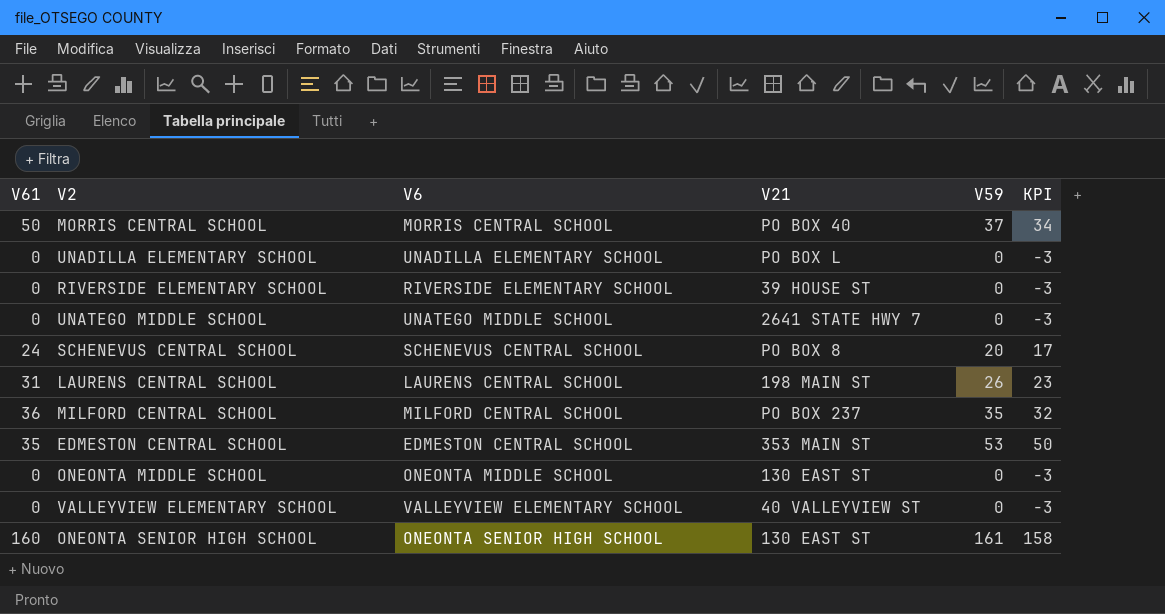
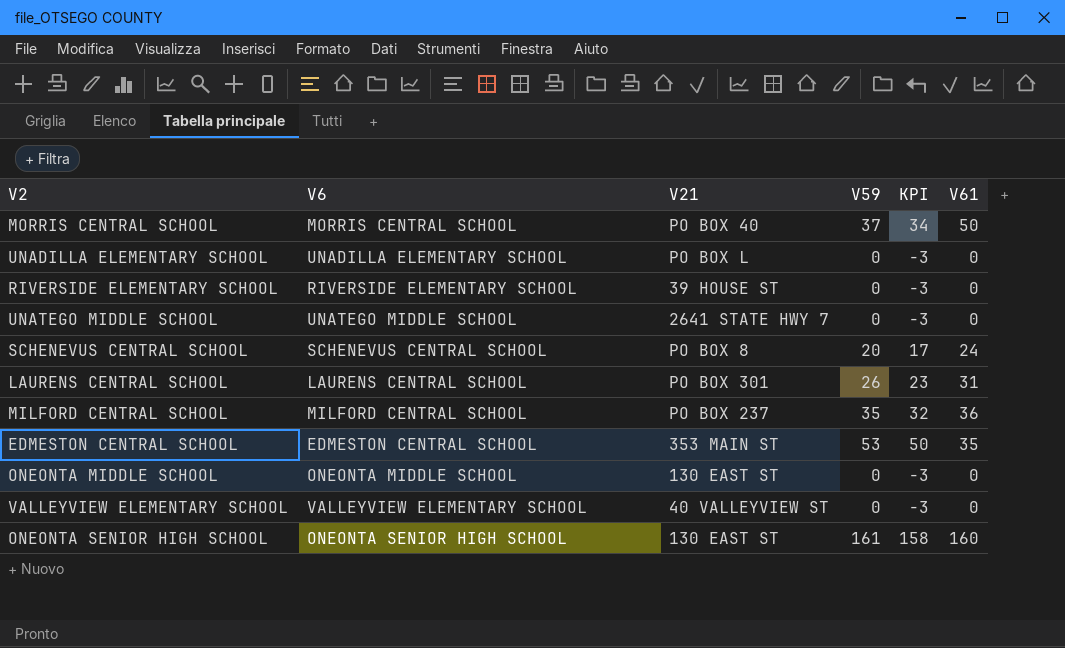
column V61 | position: 1 -> 6
LAURENS CENTRAL SCHOOL | V21: 198 MAIN ST -> PO BOX 301

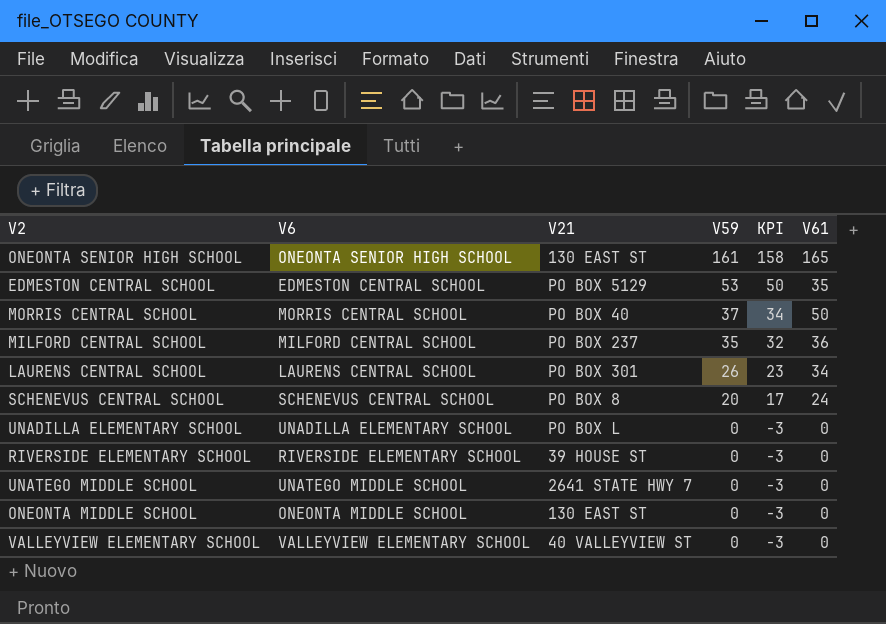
row order: none -> V59 descending
ONEONTA SENIOR HIGH SCHOOL | V61: 160 -> 165
EDMESTON CENTRAL SCHOOL | V21: 353 MAIN ST -> PO BOX 5129
LAURENS CENTRAL SCHOOL | V61: 31 -> 34

